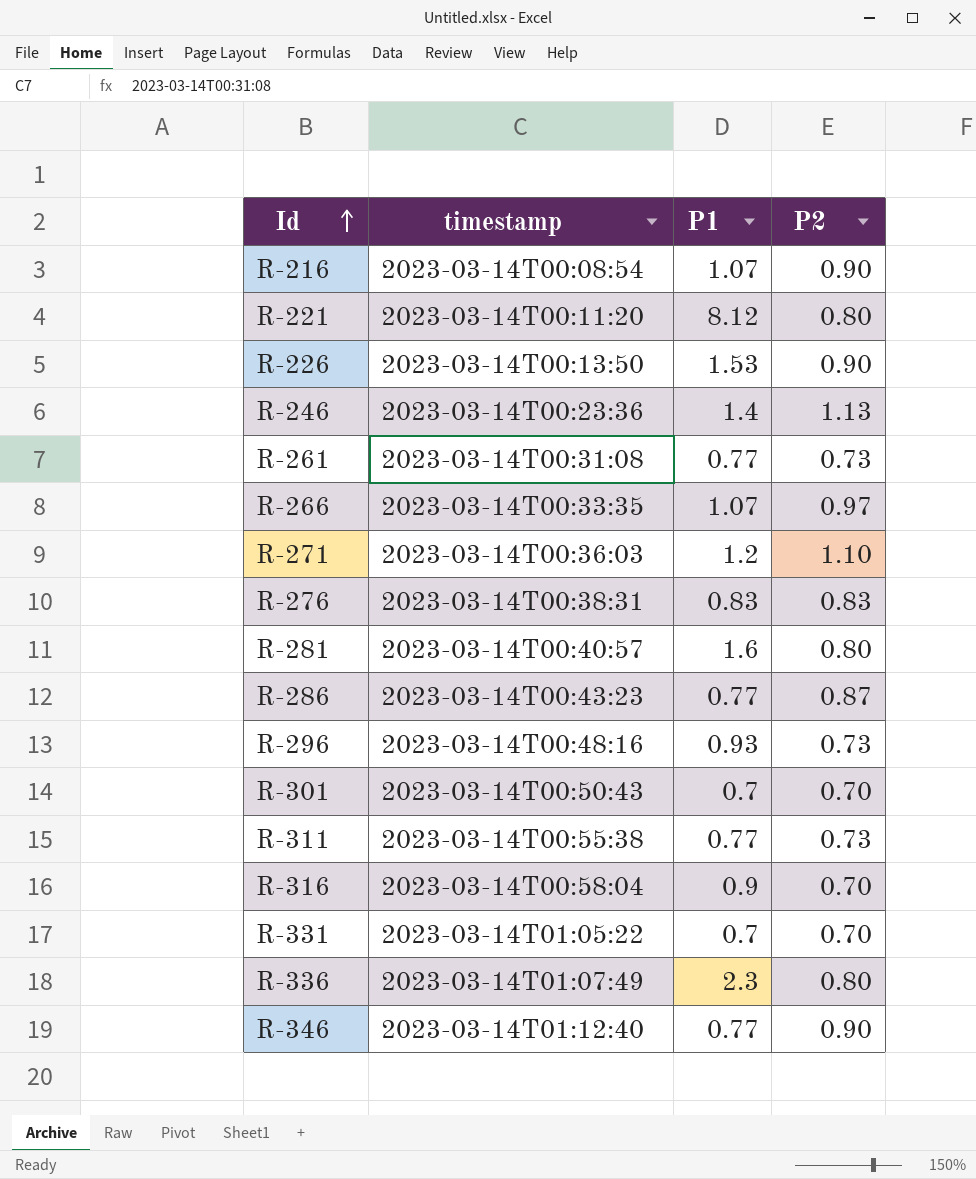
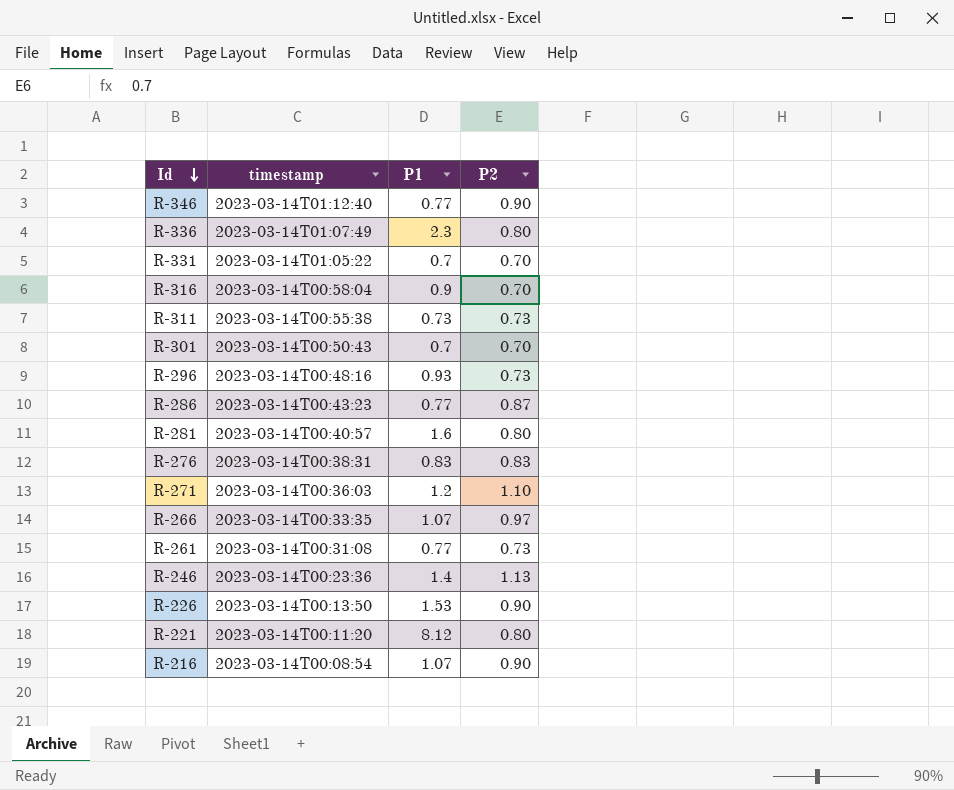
row order: Id ascending -> Id descending
R-311 | P1: 0.77 -> 0.73

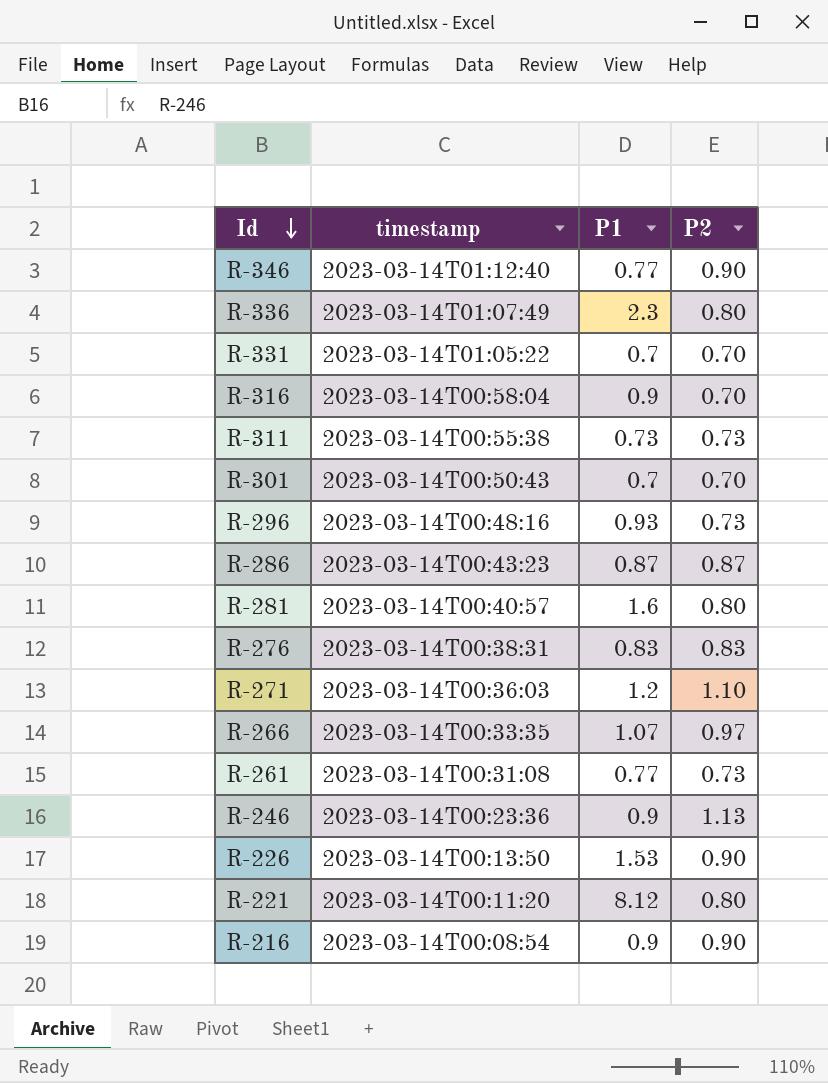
R-286 | P1: 0.77 -> 0.87
R-246 | P1: 1.4 -> 0.9
R-216 | P1: 1.07 -> 0.9

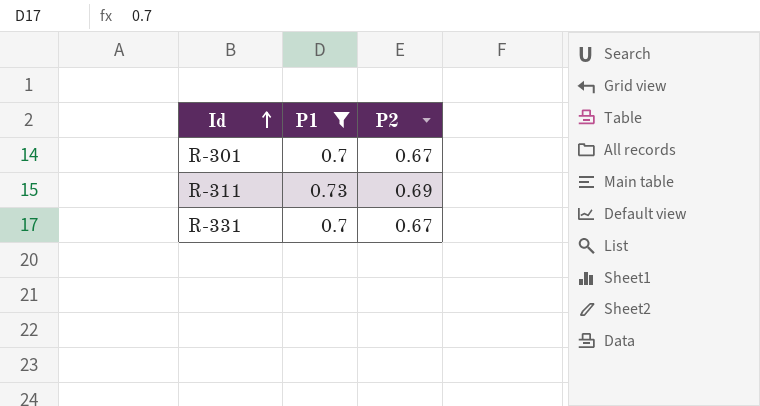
filter: none -> P1 <= 0.73
row order: Id descending -> Id ascending
column timestamp | position: 2 -> none
R-301 | P2: 0.70 -> 0.67
R-311 | P2: 0.73 -> 0.69
R-331 | P2: 0.70 -> 0.67

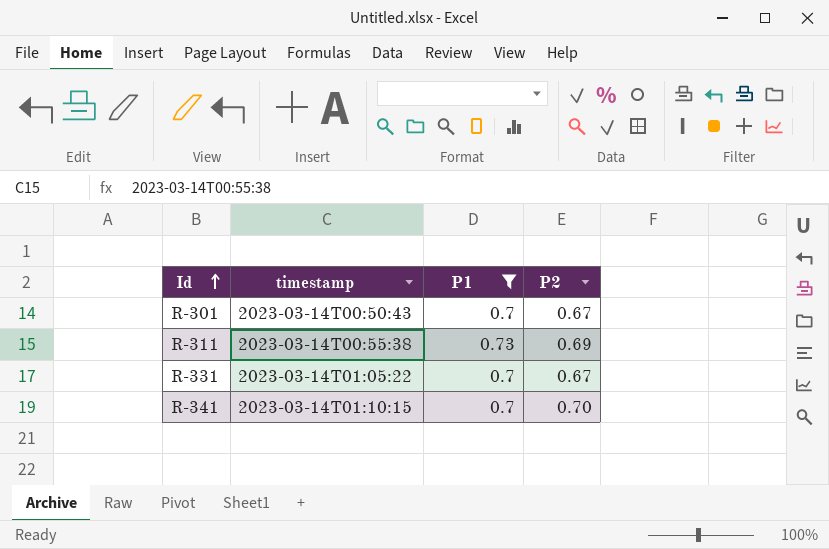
column timestamp | position: none -> 2
row R-341: none -> 2023-03-14T01:10:15 | 0.7 | 0.70

